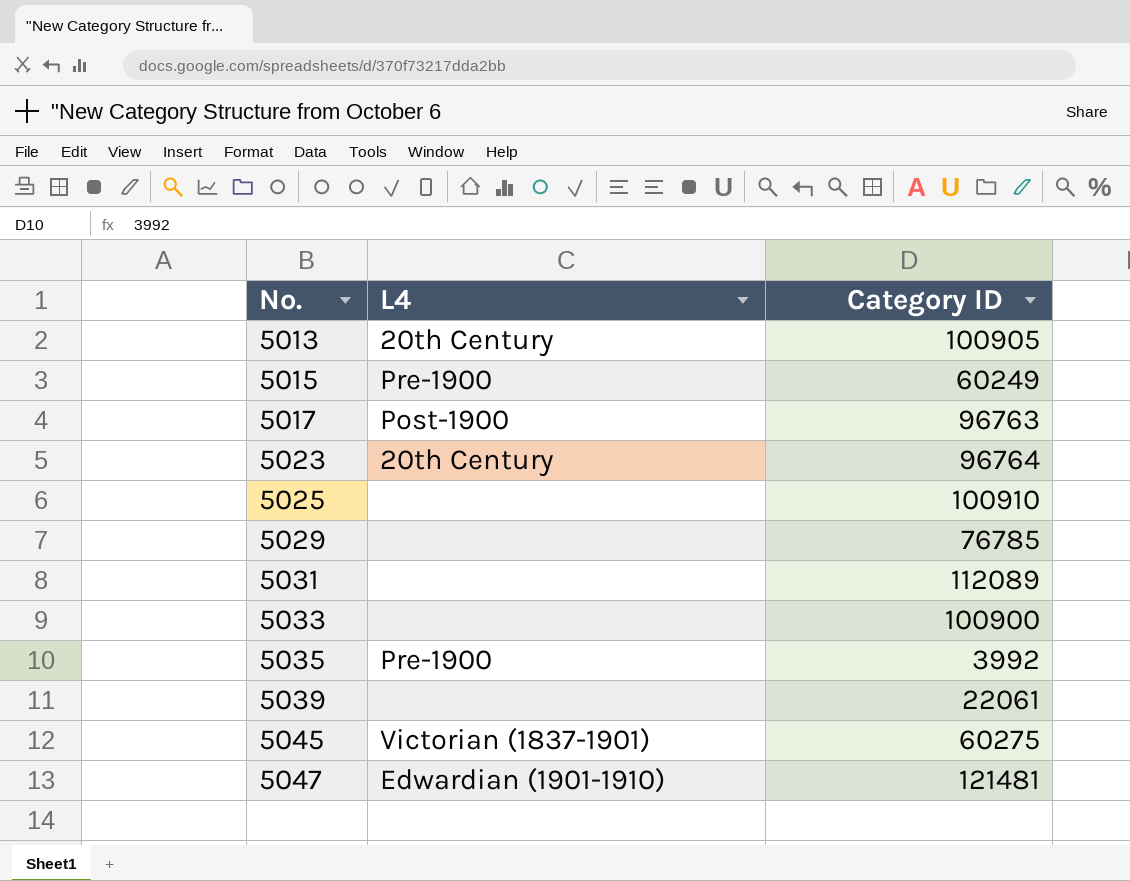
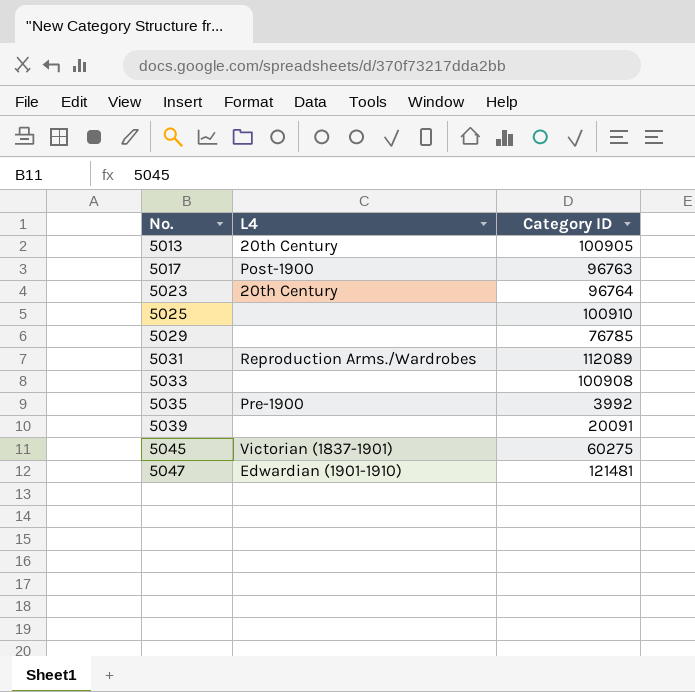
row 5015: Pre-1900 | 60249 -> none
5031 | L4: none -> Reproduction Arms./Wardrobes
5033 | Category ID: 100900 -> 100908
5039 | Category ID: 22061 -> 20091

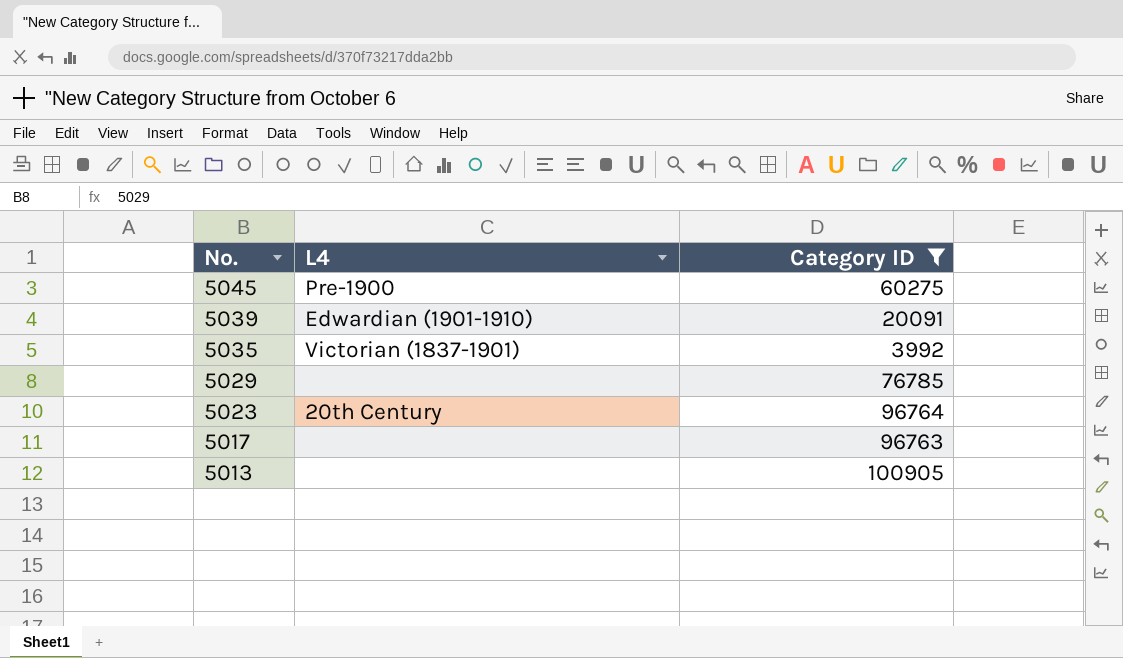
filter: none -> Category ID <= 100905
row order: No. ascending -> No. descending
5045 | L4: Victorian (1837-1901) -> Pre-1900
5039 | L4: none -> Edwardian (1901-1910)
5035 | L4: Pre-1900 -> Victorian (1837-1901)
5017 | L4: Post-1900 -> none
5013 | L4: 20th Century -> none

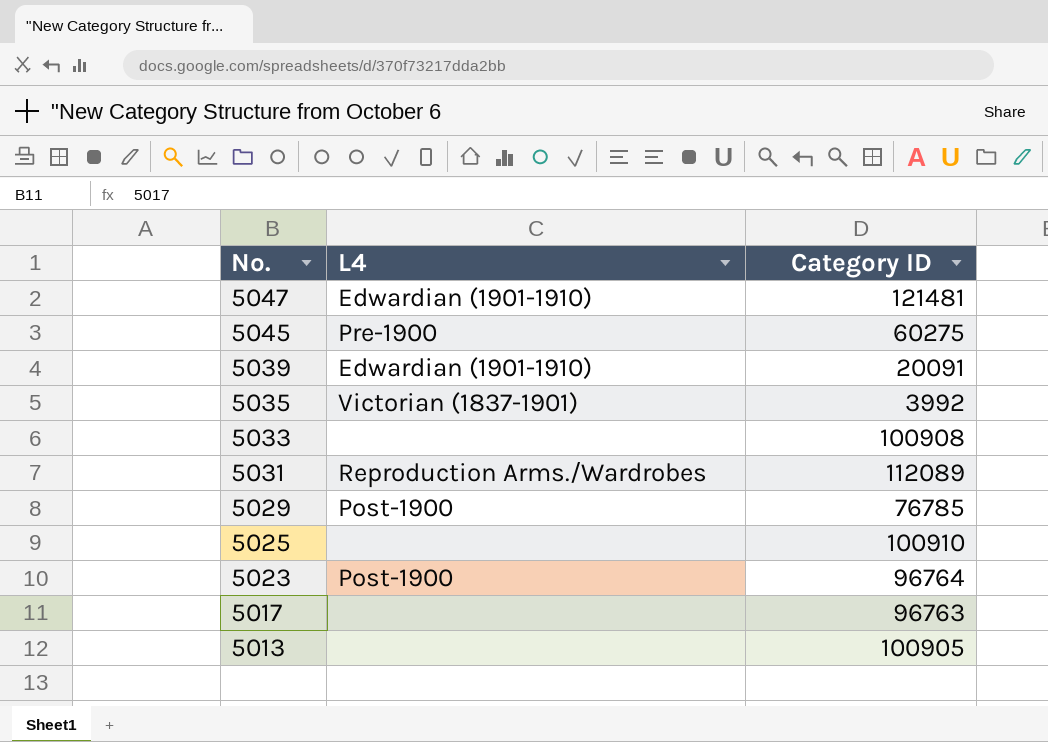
filter: Category ID <= 100905 -> none
5029 | L4: none -> Post-1900
5023 | L4: 20th Century -> Post-1900

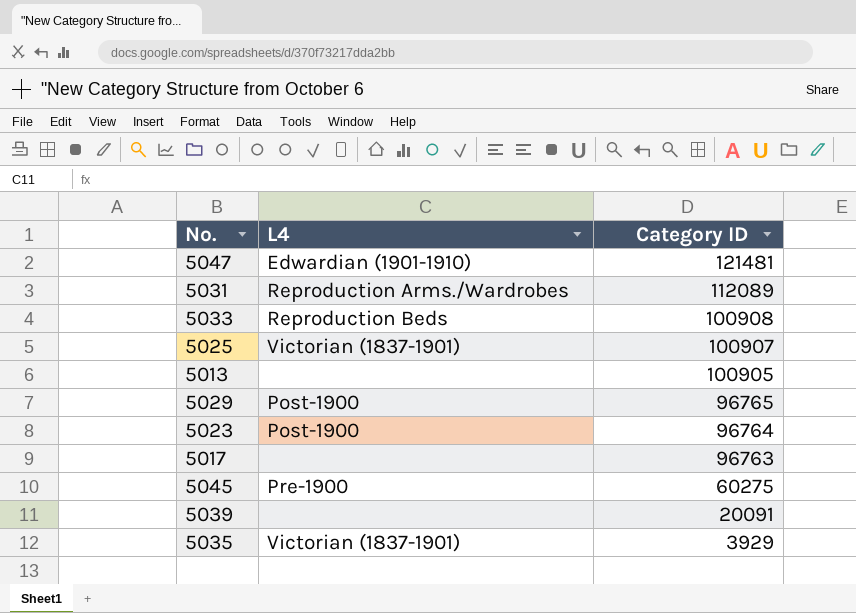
row order: No. descending -> Category ID descending
5033 | L4: none -> Reproduction Beds
5025 | L4: none -> Victorian (1837-1901)
5025 | Category ID: 100910 -> 100907
5029 | Category ID: 76785 -> 96765
5039 | L4: Edwardian (1901-1910) -> none
5035 | Category ID: 3992 -> 3929

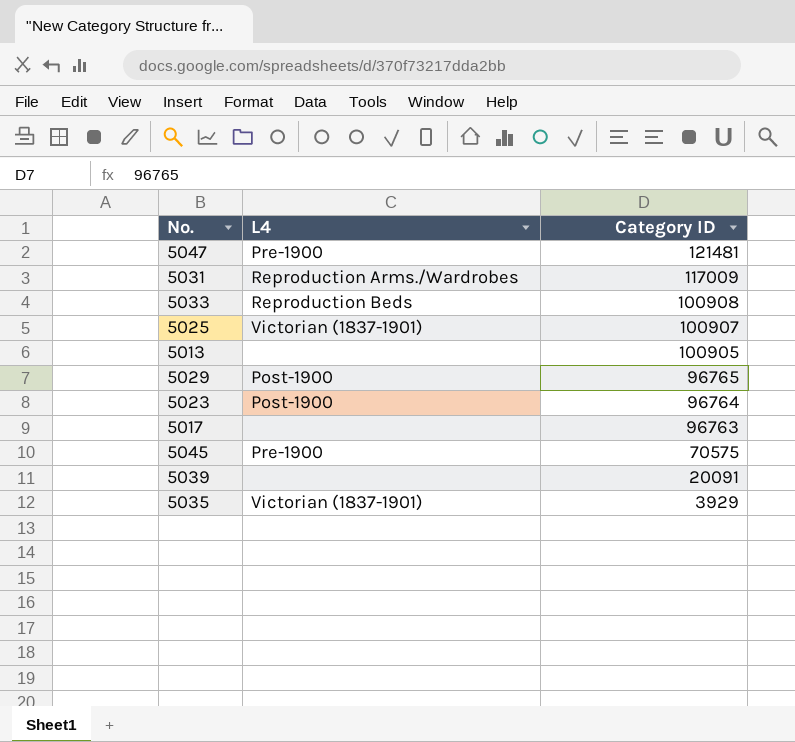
5047 | L4: Edwardian (1901-1910) -> Pre-1900
5031 | Category ID: 112089 -> 117009
5045 | Category ID: 60275 -> 70575

